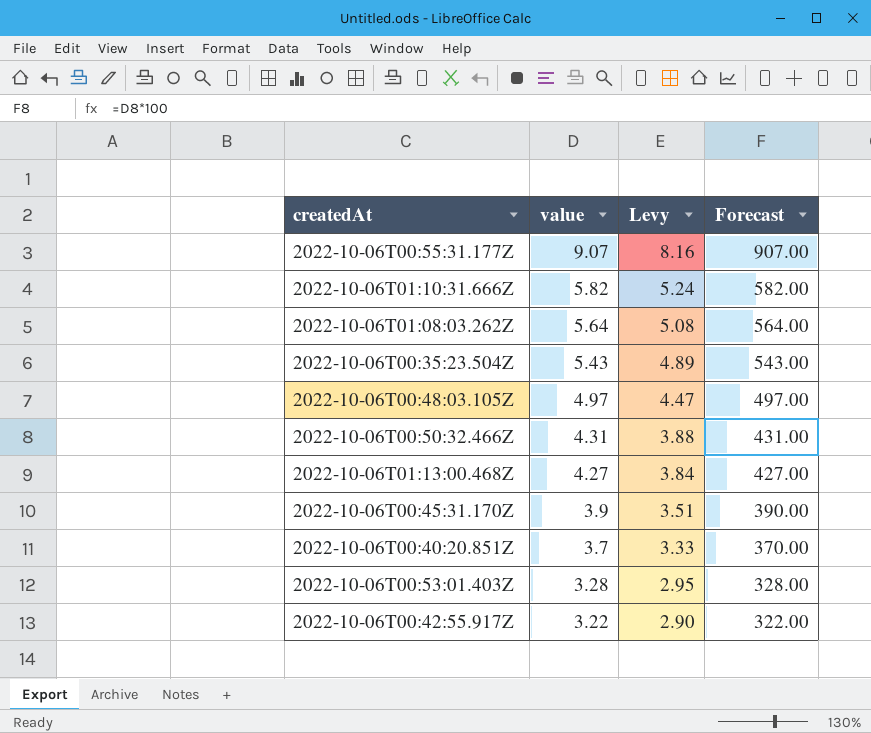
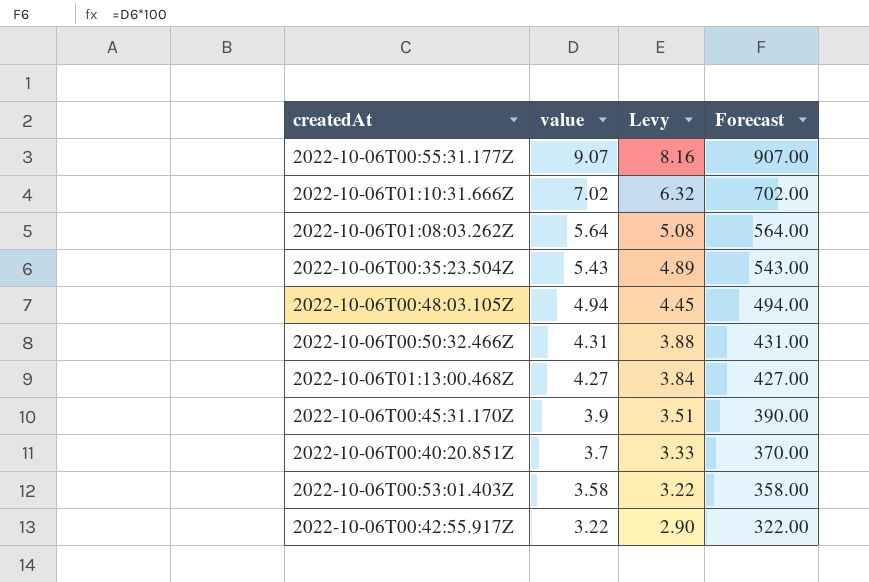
2022-10-06T01:10:31.666Z | value: 5.82 -> 7.02
2022-10-06T01:10:31.666Z | Levy: 5.24 -> 6.32
2022-10-06T01:10:31.666Z | Forecast: 582.00 -> 702.00
2022-10-06T00:48:03.105Z | value: 4.97 -> 4.94
2022-10-06T00:48:03.105Z | Levy: 4.47 -> 4.45
2022-10-06T00:48:03.105Z | Forecast: 497.00 -> 494.00
2022-10-06T00:53:01.403Z | value: 3.28 -> 3.58
2022-10-06T00:53:01.403Z | Levy: 2.95 -> 3.22
2022-10-06T00:53:01.403Z | Forecast: 328.00 -> 358.00

